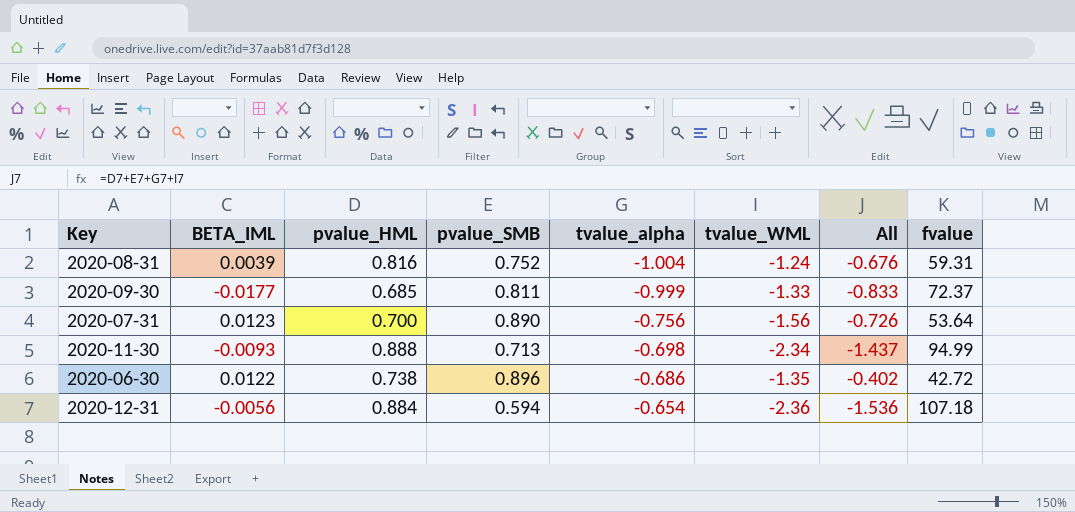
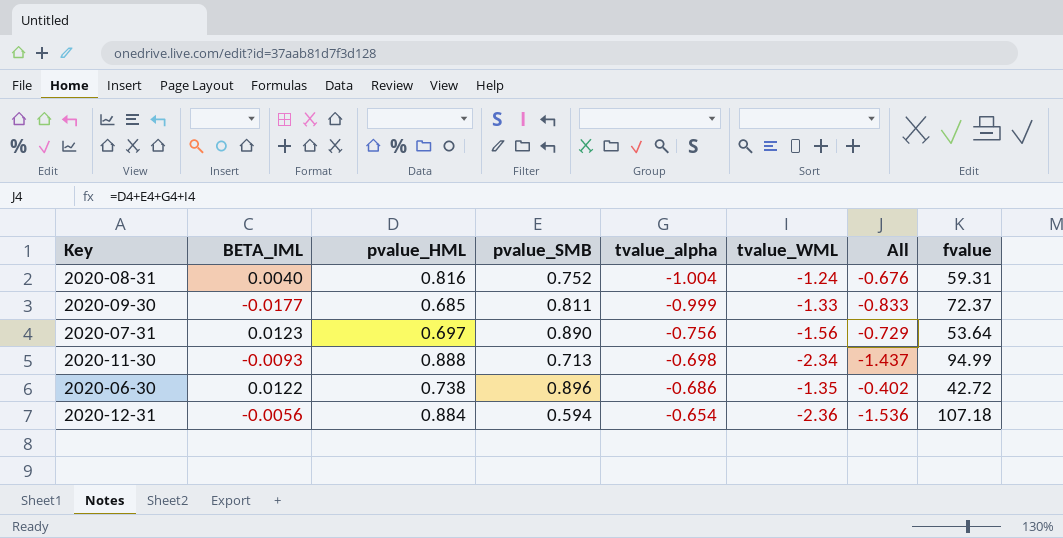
2020-08-31 | BETA_IML: 0.0039 -> 0.0040
2020-07-31 | pvalue_HML: 0.700 -> 0.697
2020-07-31 | All: -0.726 -> -0.729

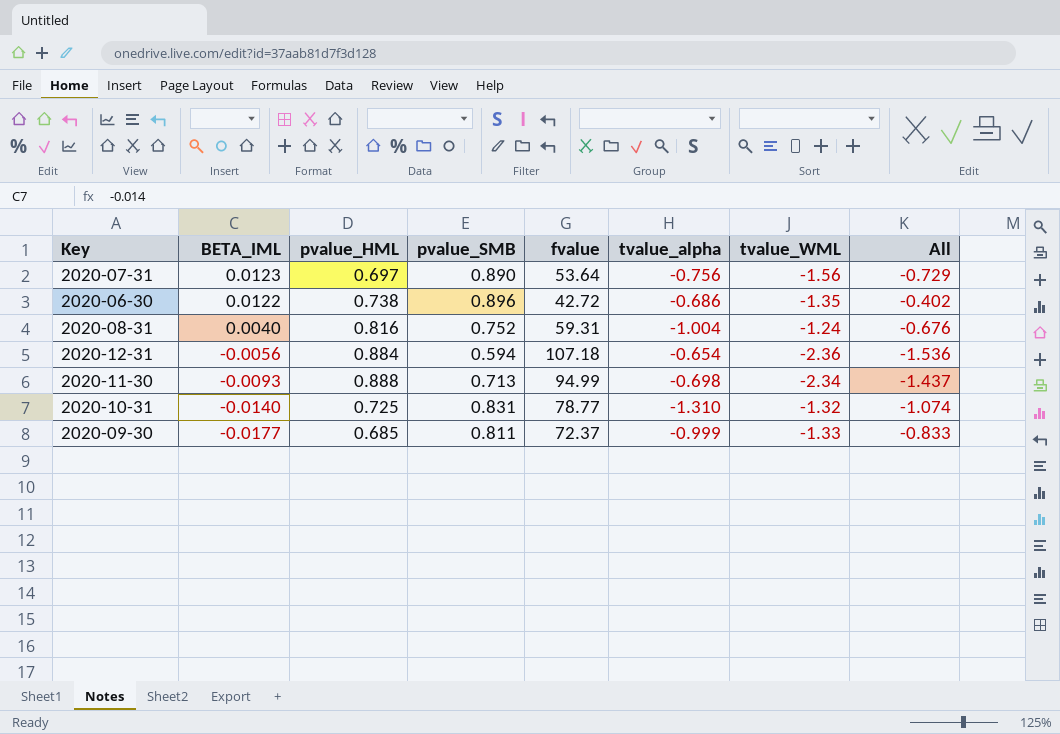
row order: tvalue_alpha ascending -> BETA_IML descending
column fvalue | position: 8 -> 5
row 2020-10-31: none -> -0.0140 | 0.725 | 0.831 | 78.77 | -1.310 | -1.32 | -1.074

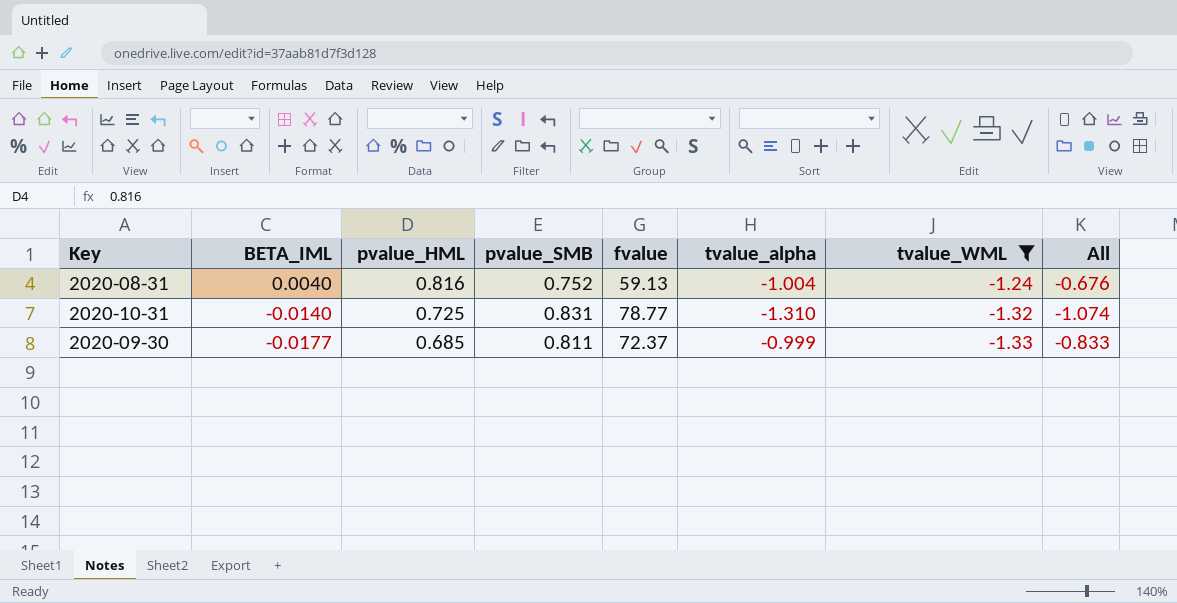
filter: none -> tvalue_WML >= -1.33
2020-08-31 | fvalue: 59.31 -> 59.13

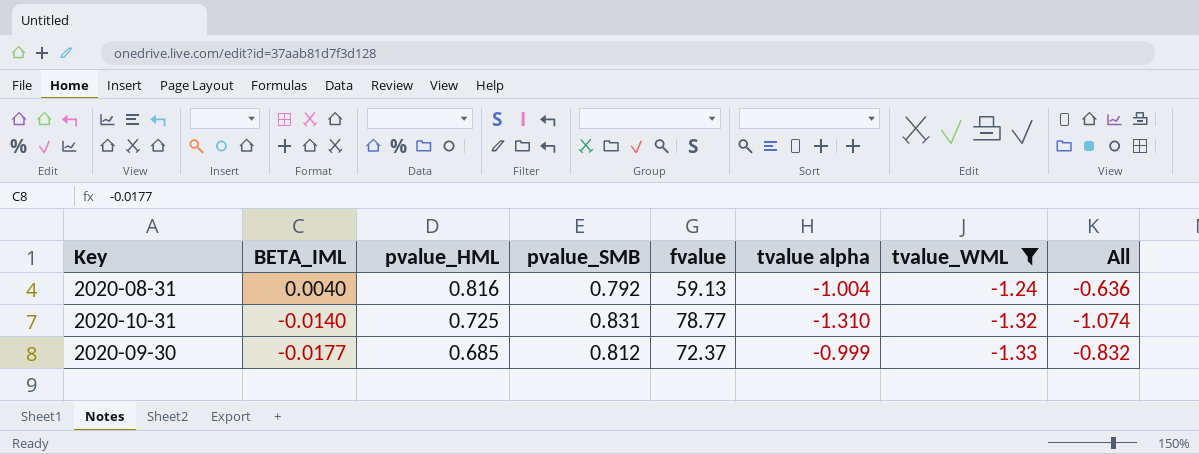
column name: tvalue_alpha -> tvalue alpha
2020-08-31 | pvalue_SMB: 0.752 -> 0.792
2020-08-31 | All: -0.676 -> -0.636
2020-09-30 | pvalue_SMB: 0.811 -> 0.812
2020-09-30 | All: -0.833 -> -0.832

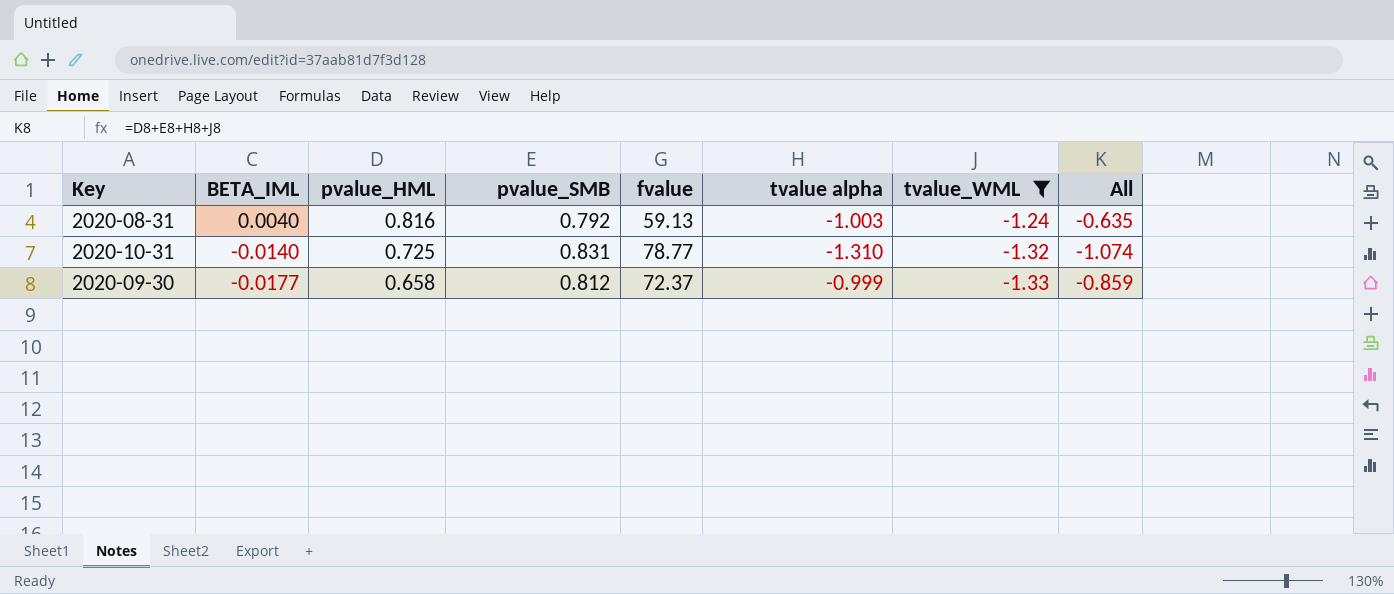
2020-08-31 | tvalue alpha: -1.004 -> -1.003
2020-08-31 | All: -0.636 -> -0.635
2020-09-30 | pvalue_HML: 0.685 -> 0.658
2020-09-30 | All: -0.832 -> -0.859

